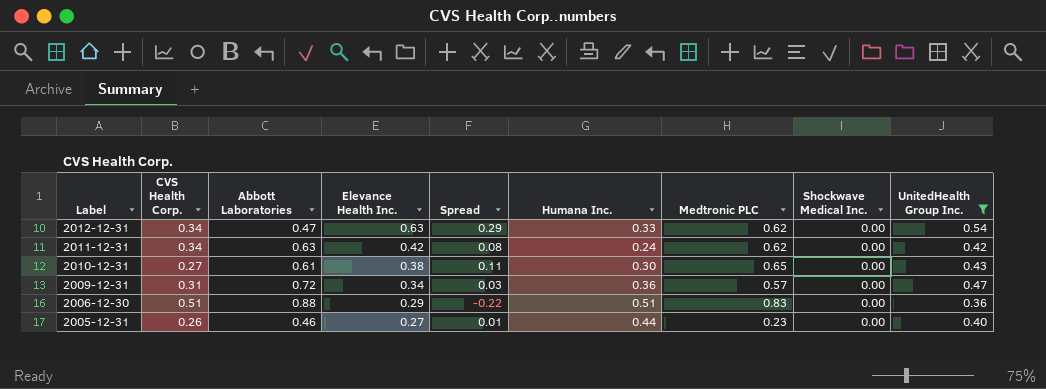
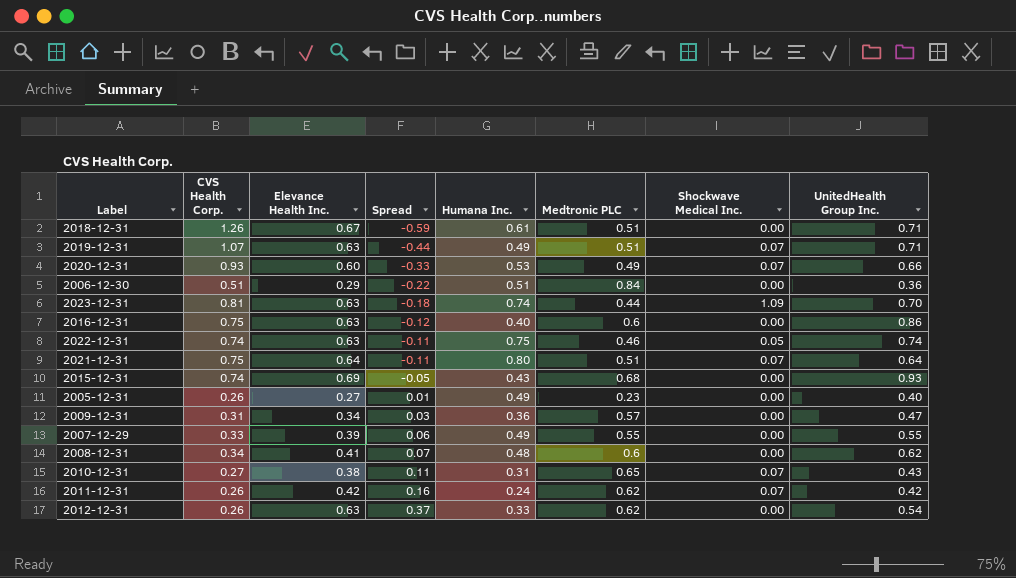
filter: UnitedHealth Group Inc. <= 0.54 -> none
row order: Label descending -> Spread ascending
column Abbott Laboratories | position: 3 -> none
2006-12-30 | Medtronic PLC: 0.83 -> 0.84
2005-12-31 | Humana Inc.: 0.44 -> 0.49
2010-12-31 | Humana Inc.: 0.30 -> 0.31
2010-12-31 | Shockwave Medical Inc.: 0.00 -> 0.07
2011-12-31 | CVS Health Corp.: 0.34 -> 0.26
2011-12-31 | Spread: 0.08 -> 0.16
2011-12-31 | Shockwave Medical Inc.: 0.00 -> 0.07
2012-12-31 | CVS Health Corp.: 0.34 -> 0.26
2012-12-31 | Spread: 0.29 -> 0.37

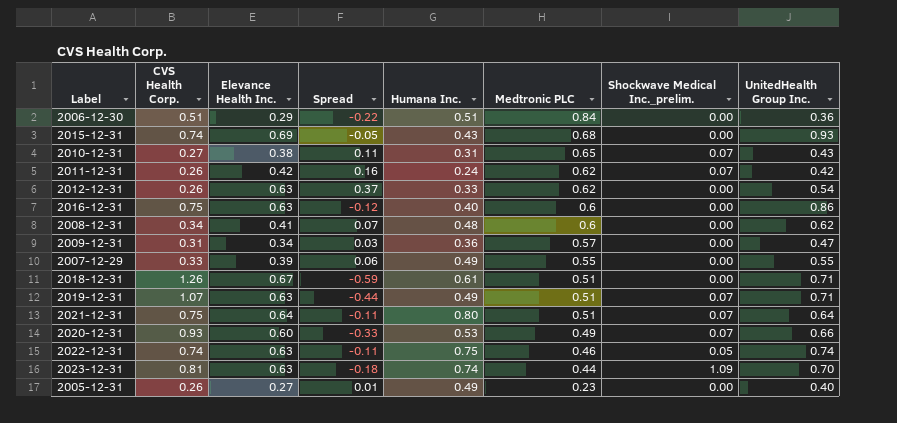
row order: Spread ascending -> Medtronic PLC descending
column name: Shockwave Medical Inc. -> Shockwave Medical Inc._prelim.

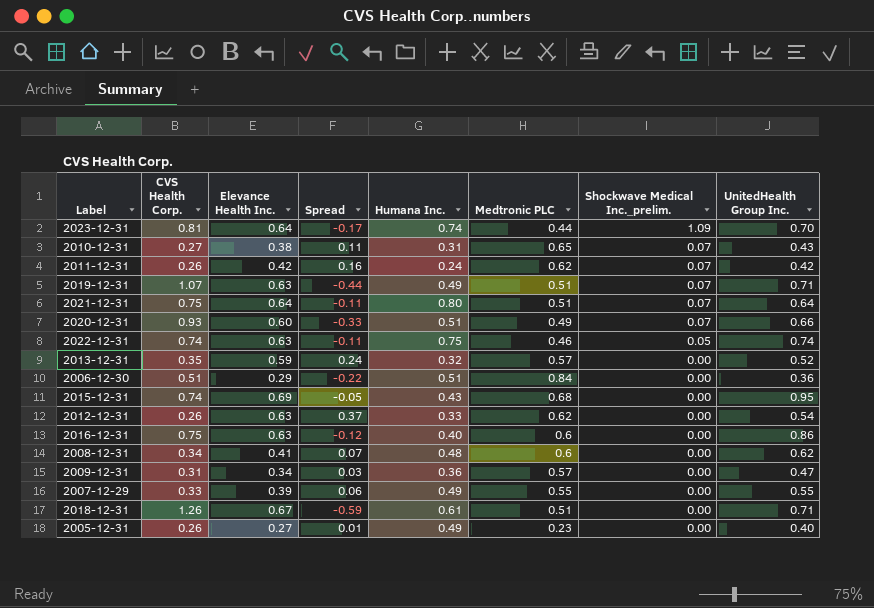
row order: Medtronic PLC descending -> Shockwave Medical Inc._prelim. descending
2023-12-31 | Elevance Health Inc.: 0.63 -> 0.64
2023-12-31 | Spread: -0.18 -> -0.17
2020-12-31 | Humana Inc.: 0.53 -> 0.51
row 2013-12-31: none -> 0.35 | 0.59 | 0.24 | 0.32 | 0.57 | 0.00 | 0.52
2015-12-31 | UnitedHealth Group Inc.: 0.93 -> 0.95

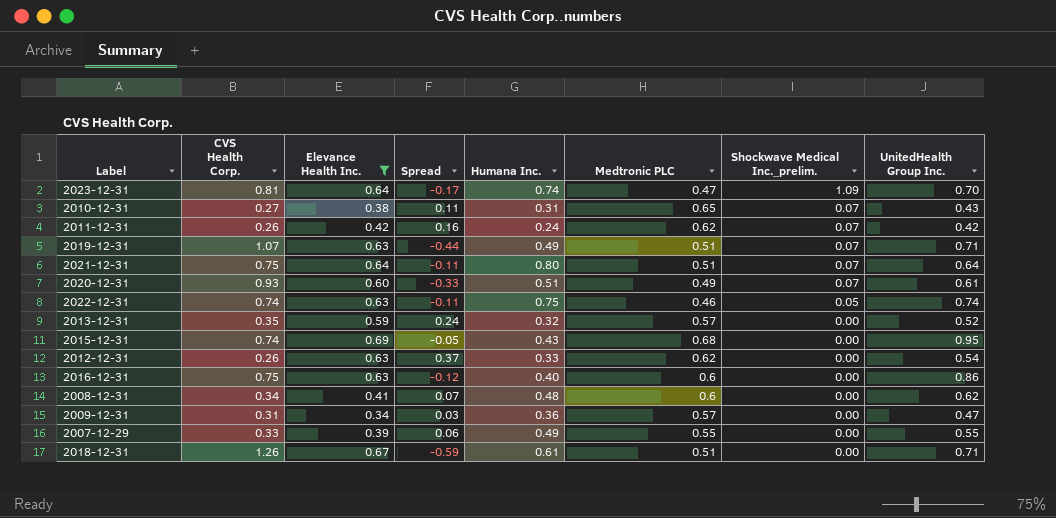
filter: none -> Elevance Health Inc. >= 0.34
2023-12-31 | Medtronic PLC: 0.44 -> 0.47
2020-12-31 | UnitedHealth Group Inc.: 0.66 -> 0.61

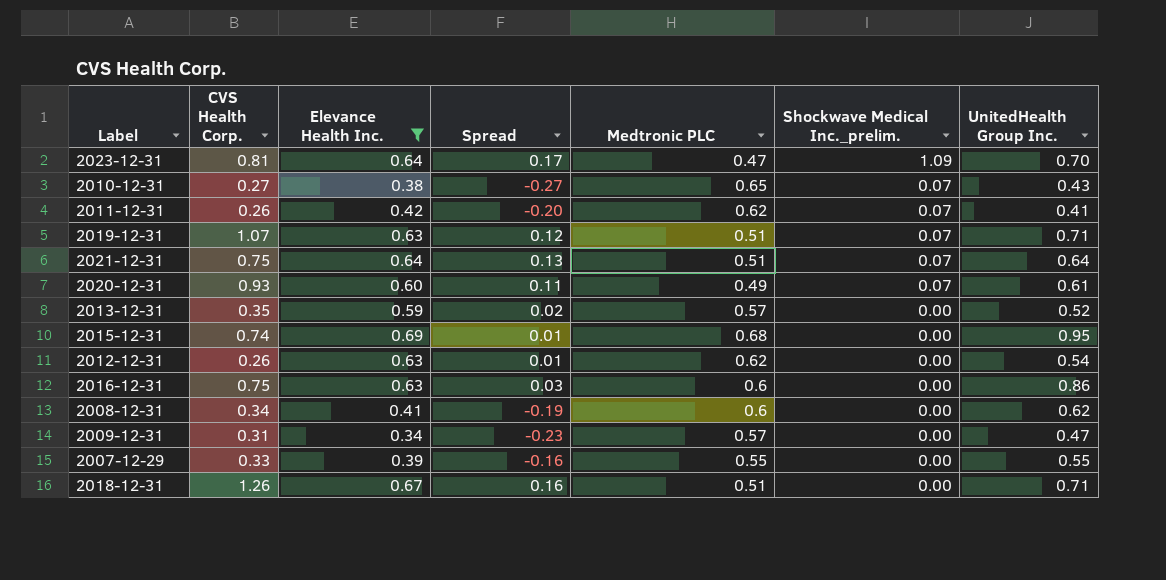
column Humana Inc. | position: 5 -> none
column Spread | formula: [Elevance Health Inc.] - [CVS Health Corp.] -> [Elevance Health Inc.] - [Medtronic PLC]
row 2022-12-31: 0.74 | 0.63 | -0.11 | 0.75 | 0.46 | 0.05 | 0.74 -> none
2011-12-31 | UnitedHealth Group Inc.: 0.42 -> 0.41

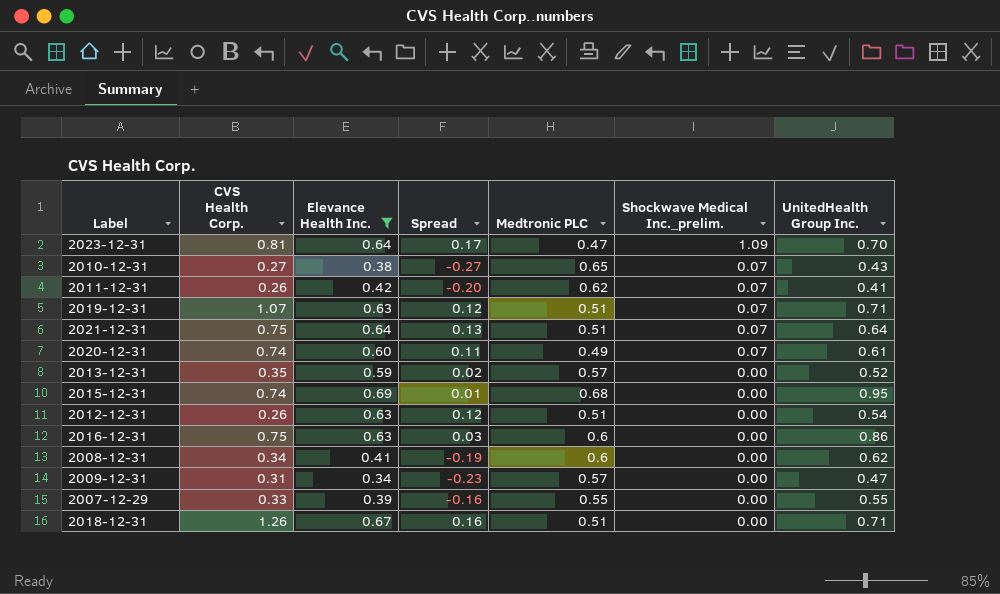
2020-12-31 | CVS Health Corp.: 0.93 -> 0.74
2012-12-31 | Spread: 0.01 -> 0.12
2012-12-31 | Medtronic PLC: 0.62 -> 0.51

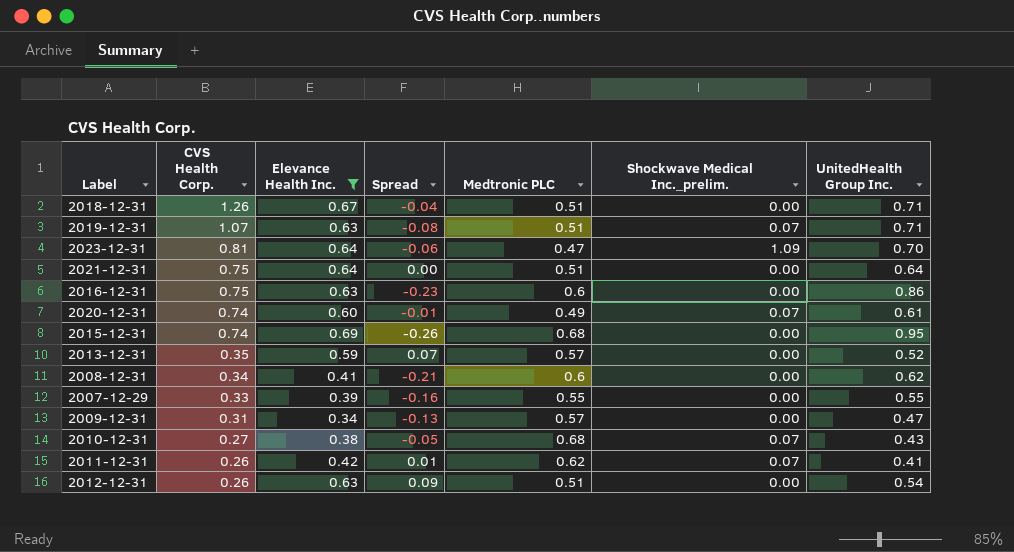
row order: Shockwave Medical Inc._prelim. descending -> CVS Health Corp. descending
column Spread | formula: [Elevance Health Inc.] - [Medtronic PLC] -> [Elevance Health Inc.] - [UnitedHealth Group Inc.]
2021-12-31 | Shockwave Medical Inc._prelim.: 0.07 -> 0.00
2010-12-31 | Medtronic PLC: 0.65 -> 0.68

